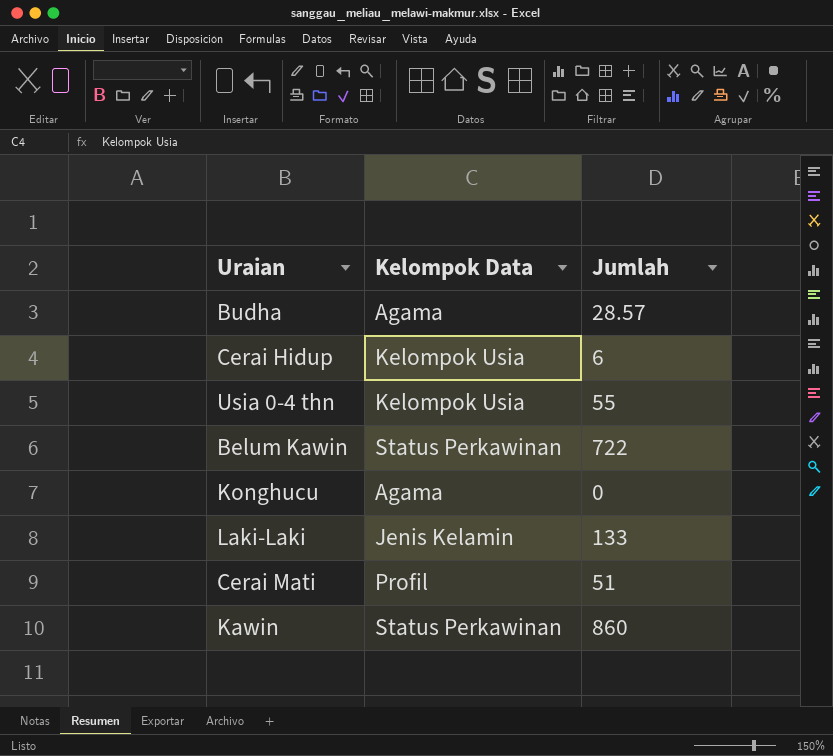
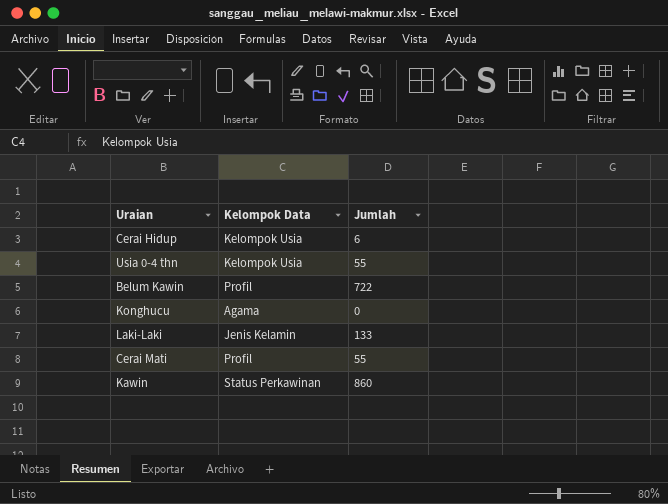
row Budha: Agama | 28.57 -> none
Belum Kawin | Kelompok Data: Status Perkawinan -> Profil
Cerai Mati | Jumlah: 51 -> 55

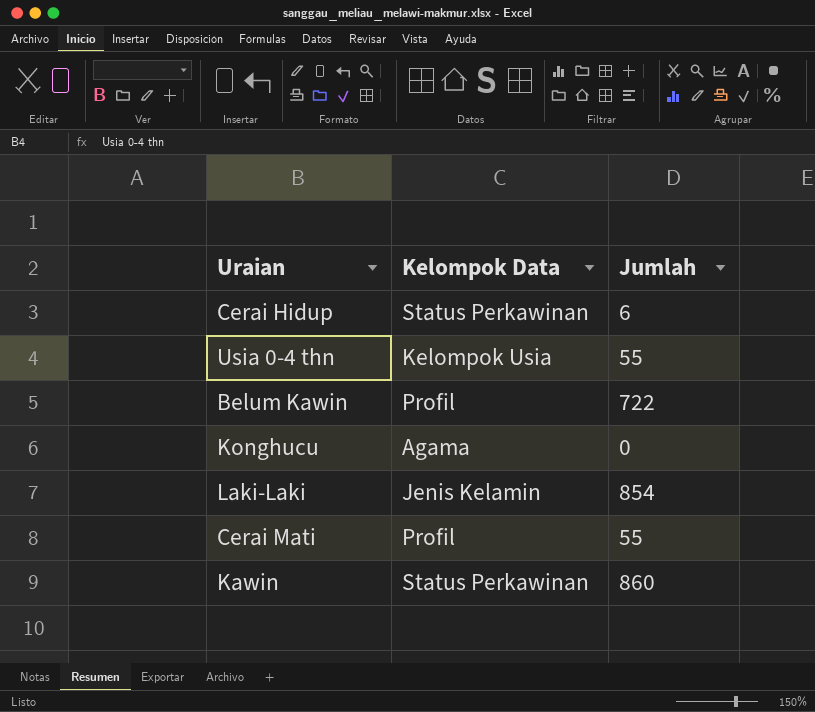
Cerai Hidup | Kelompok Data: Kelompok Usia -> Status Perkawinan
Laki-Laki | Jumlah: 133 -> 854

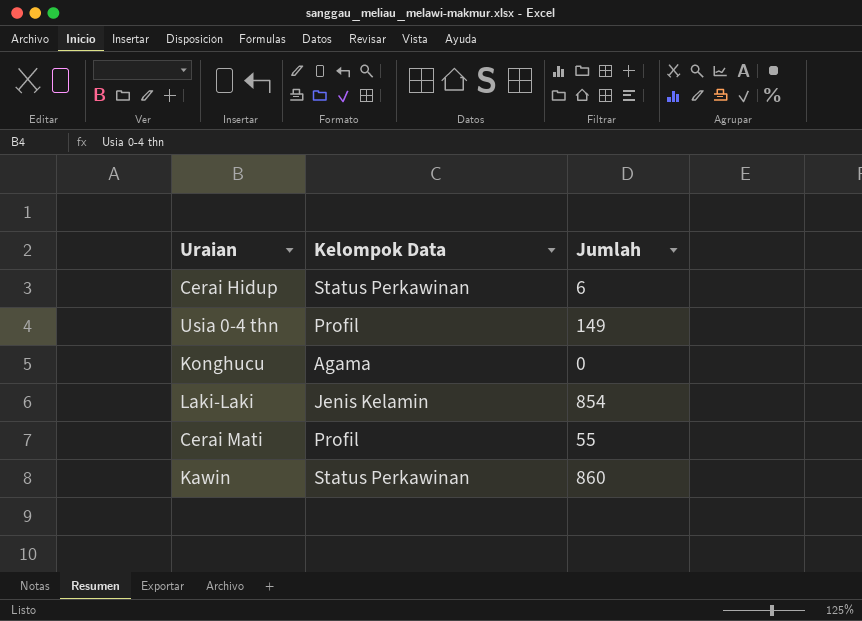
row Belum Kawin: Profil | 722 -> none
Usia 0-4 thn | Kelompok Data: Kelompok Usia -> Profil
Usia 0-4 thn | Jumlah: 55 -> 149

